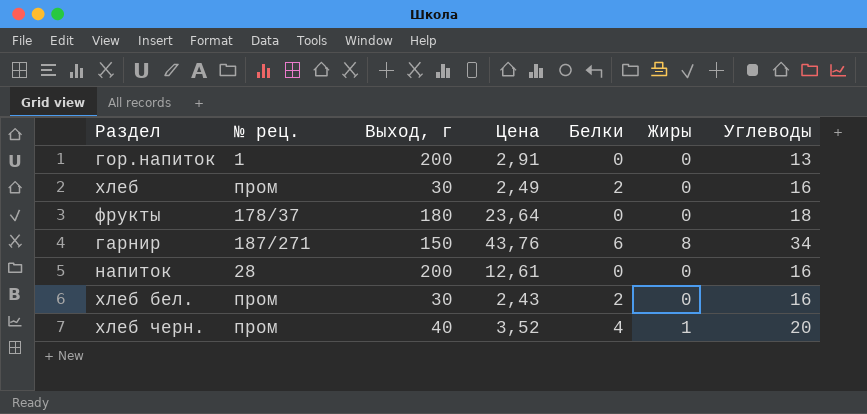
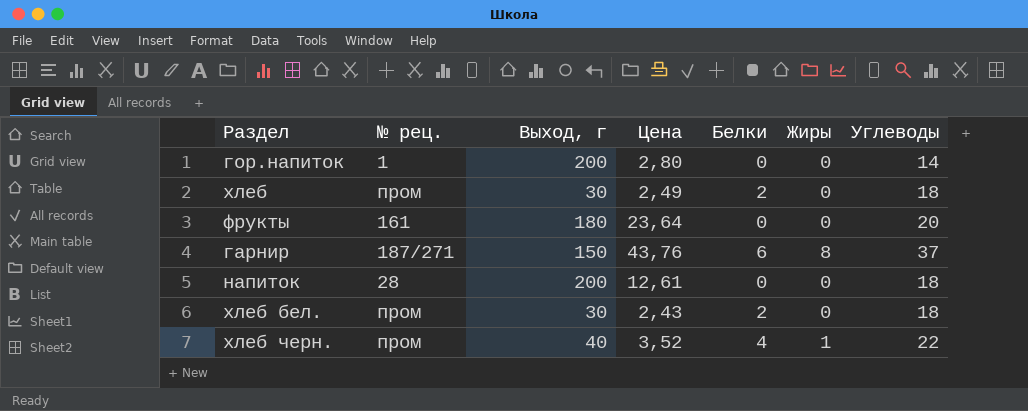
гор.напиток | Цена: 2,91 -> 2,80
гор.напиток | Углеводы: 13 -> 14
хлеб | Углеводы: 16 -> 18
фрукты | № рец.: 178/37 -> 161
фрукты | Углеводы: 18 -> 20
гарнир | Углеводы: 34 -> 37
напиток | Углеводы: 16 -> 18
хлеб бел. | Углеводы: 16 -> 18
хлеб черн. | Углеводы: 20 -> 22

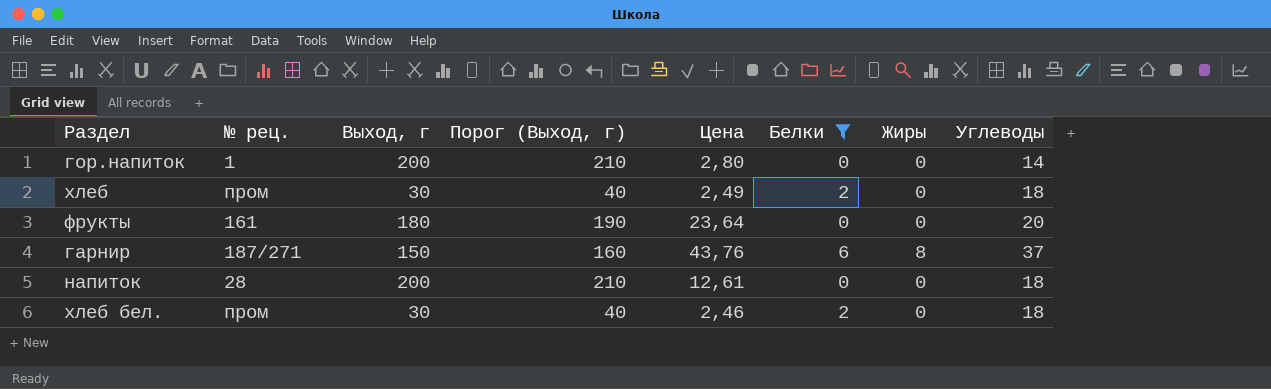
filter: none -> Белки != 4
column Порог (Выход, г) | formula: none -> [Выход, г] + 10
хлеб бел. | Цена: 2,43 -> 2,46

